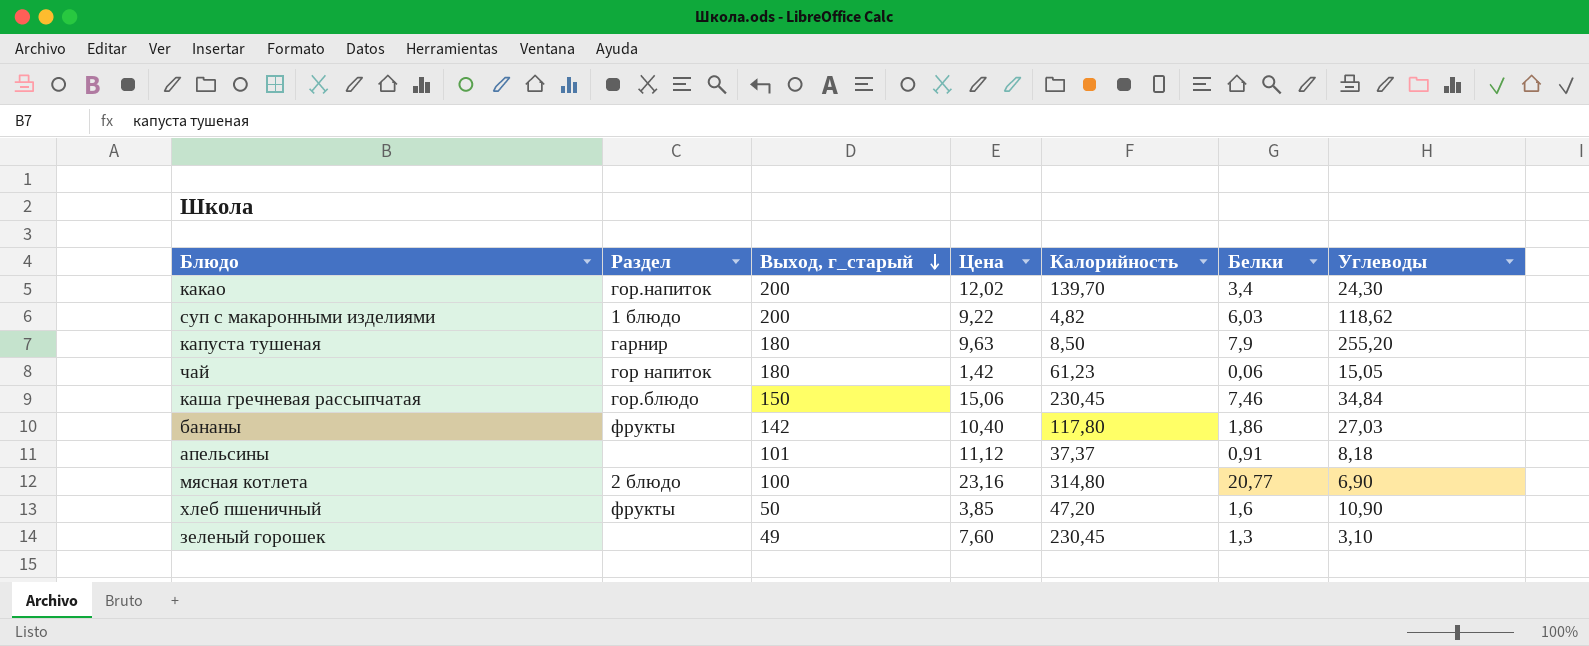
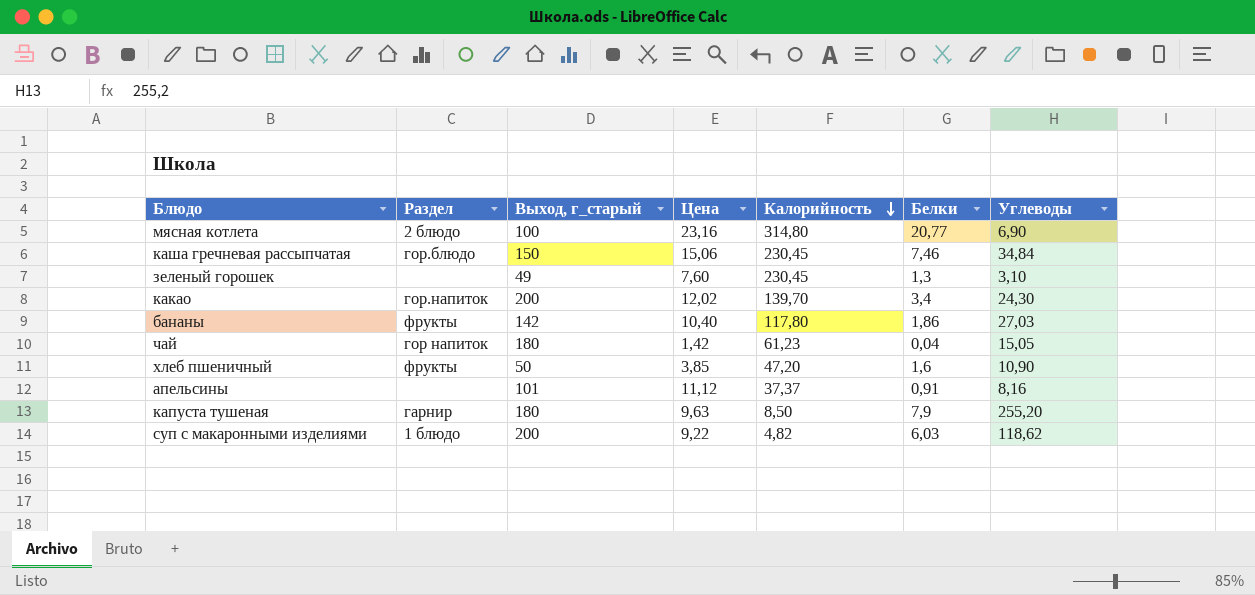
row order: Выход, г_старый descending -> Калорийность descending
чай | Белки: 0,06 -> 0,04
апельсины | Углеводы: 8,18 -> 8,16

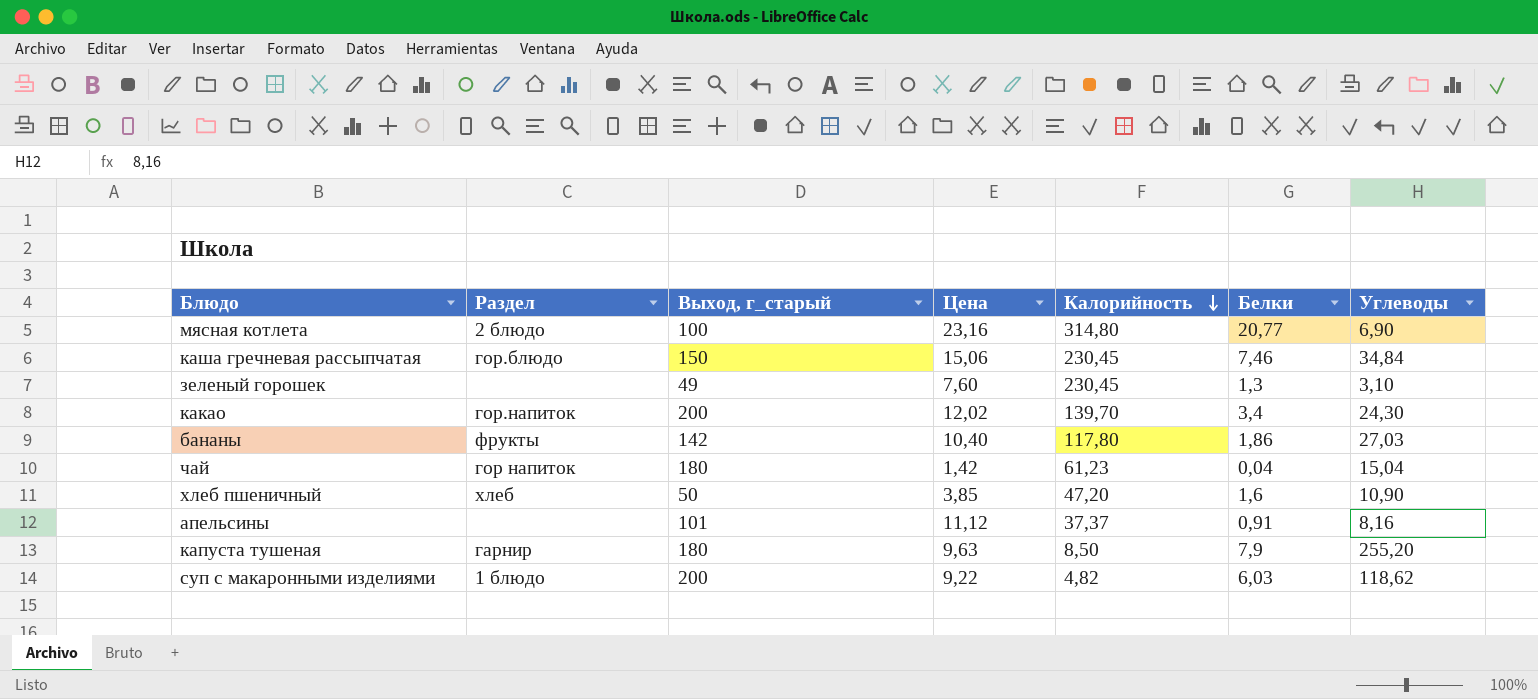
чай | Углеводы: 15,05 -> 15,04
хлеб пшеничный | Раздел: фрукты -> хлеб

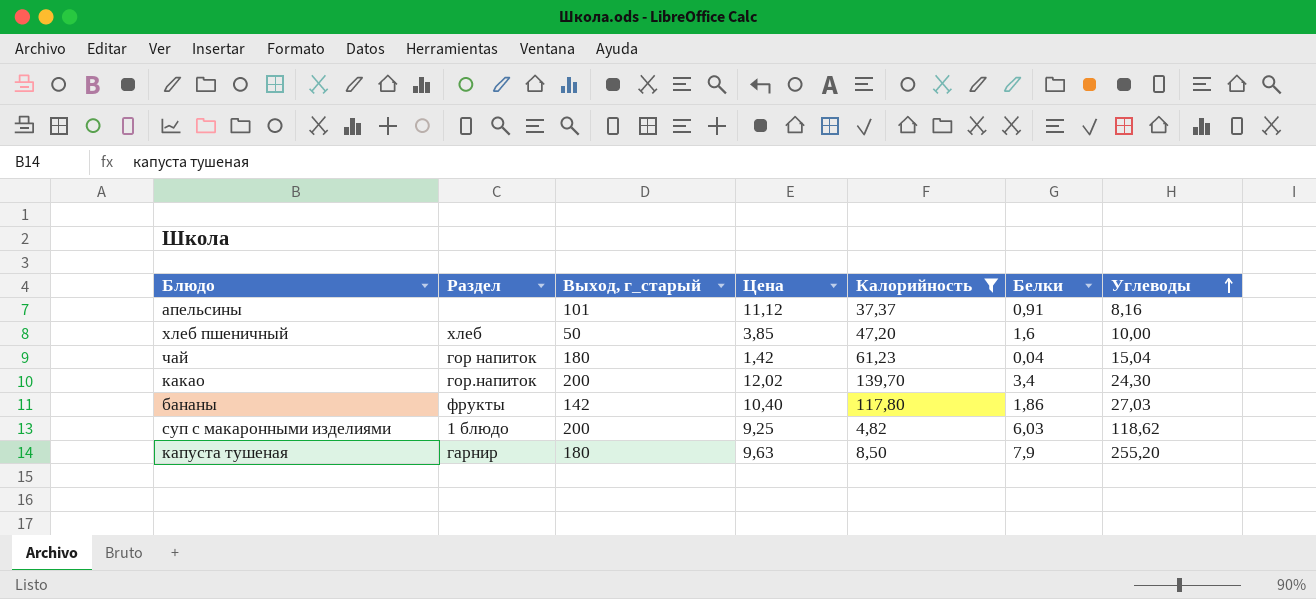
filter: none -> Калорийность <= 139,70
row order: Калорийность descending -> Углеводы ascending
хлеб пшеничный | Углеводы: 10,90 -> 10,00
суп с макаронными изделиями | Цена: 9,22 -> 9,25

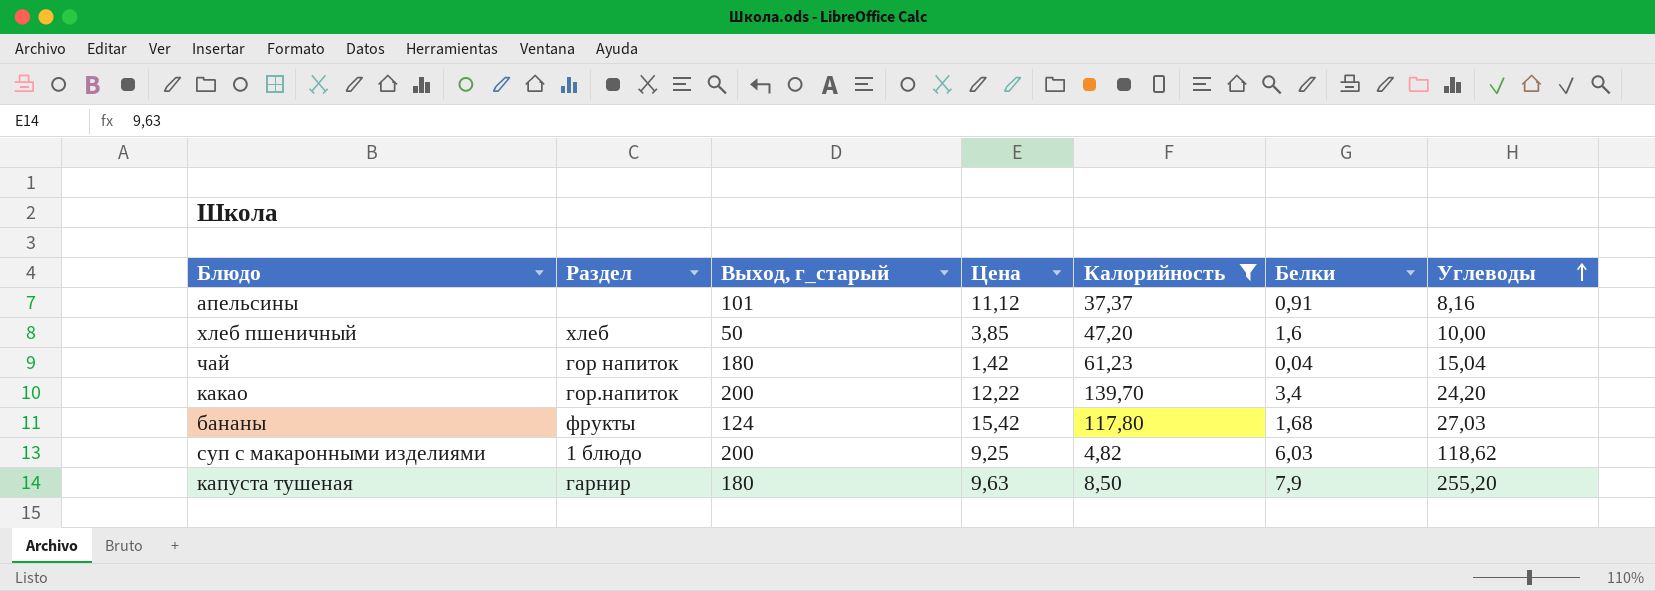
какао | Цена: 12,02 -> 12,22
какао | Углеводы: 24,30 -> 24,20
бананы | Выход, г_старый: 142 -> 124
бананы | Цена: 10,40 -> 15,42
бананы | Белки: 1,86 -> 1,68

